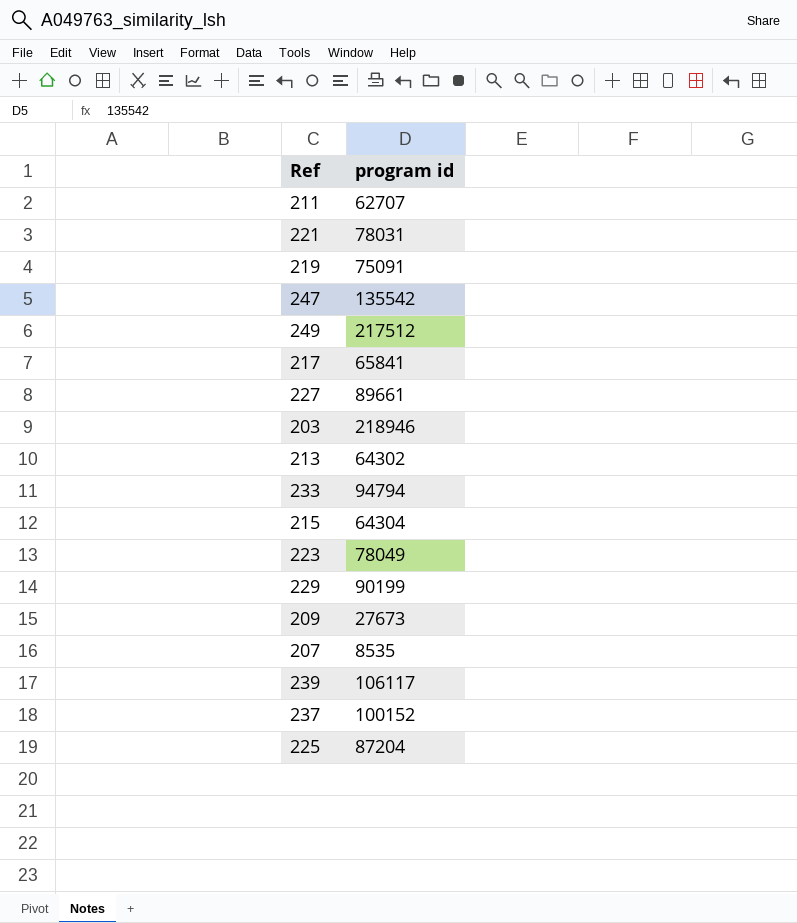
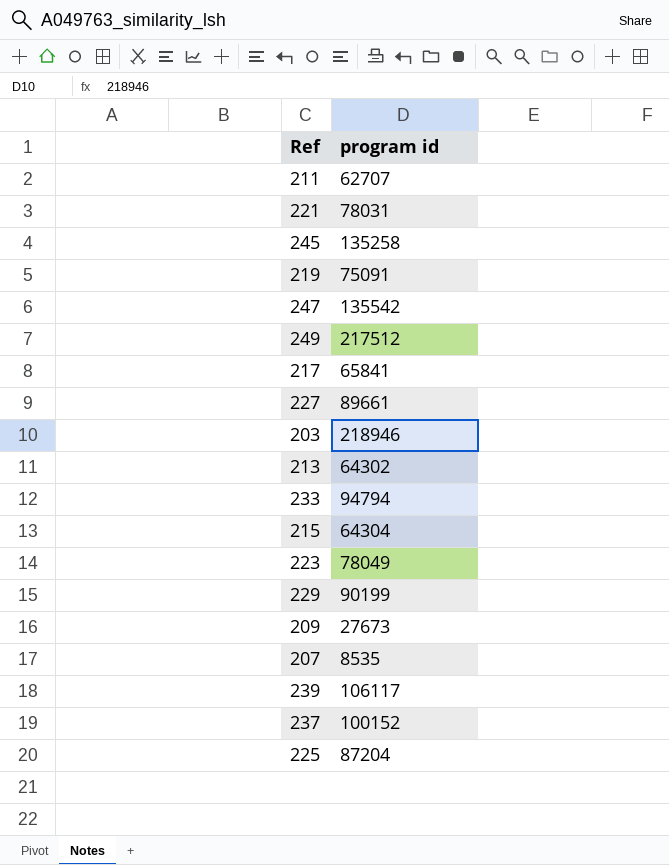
row 245: none -> 135258

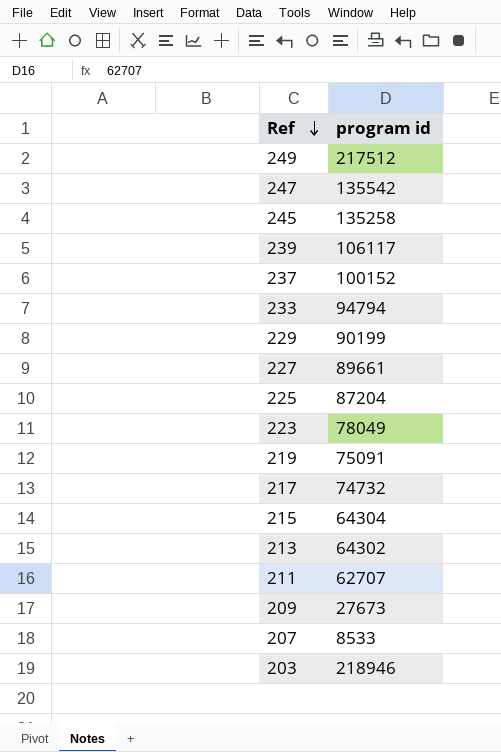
row order: none -> Ref descending
row 221: 78031 -> none
217 | program id: 65841 -> 74732
207 | program id: 8535 -> 8533

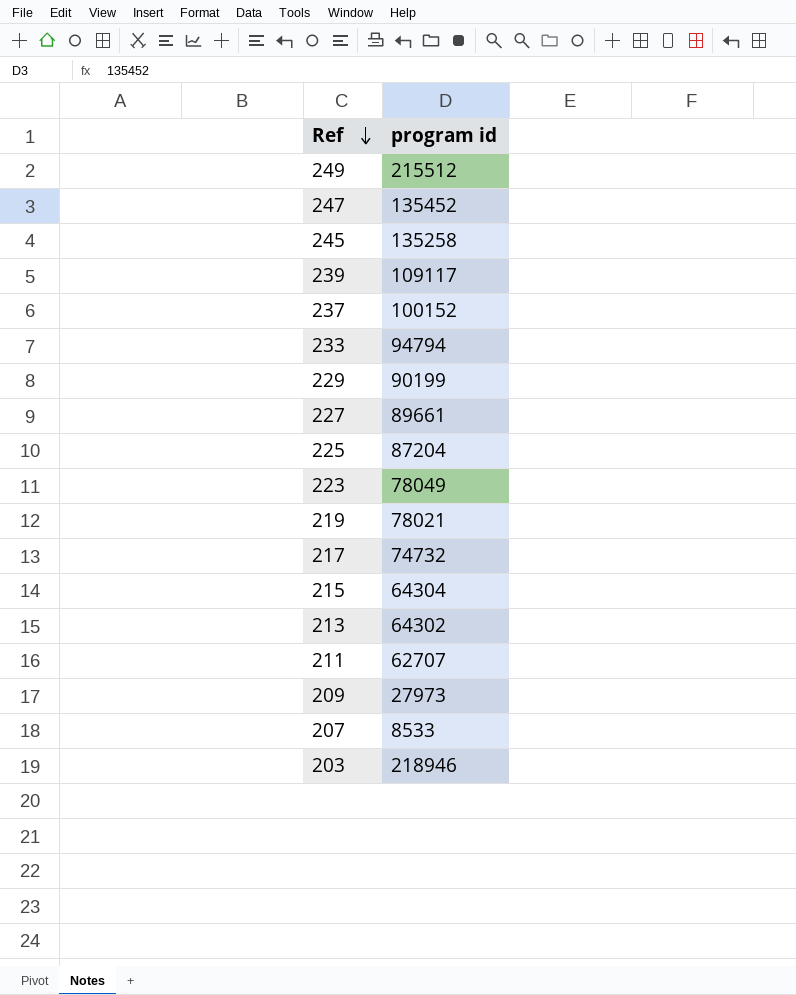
249 | program id: 217512 -> 215512
247 | program id: 135542 -> 135452
239 | program id: 106117 -> 109117
219 | program id: 75091 -> 78021
209 | program id: 27673 -> 27973

